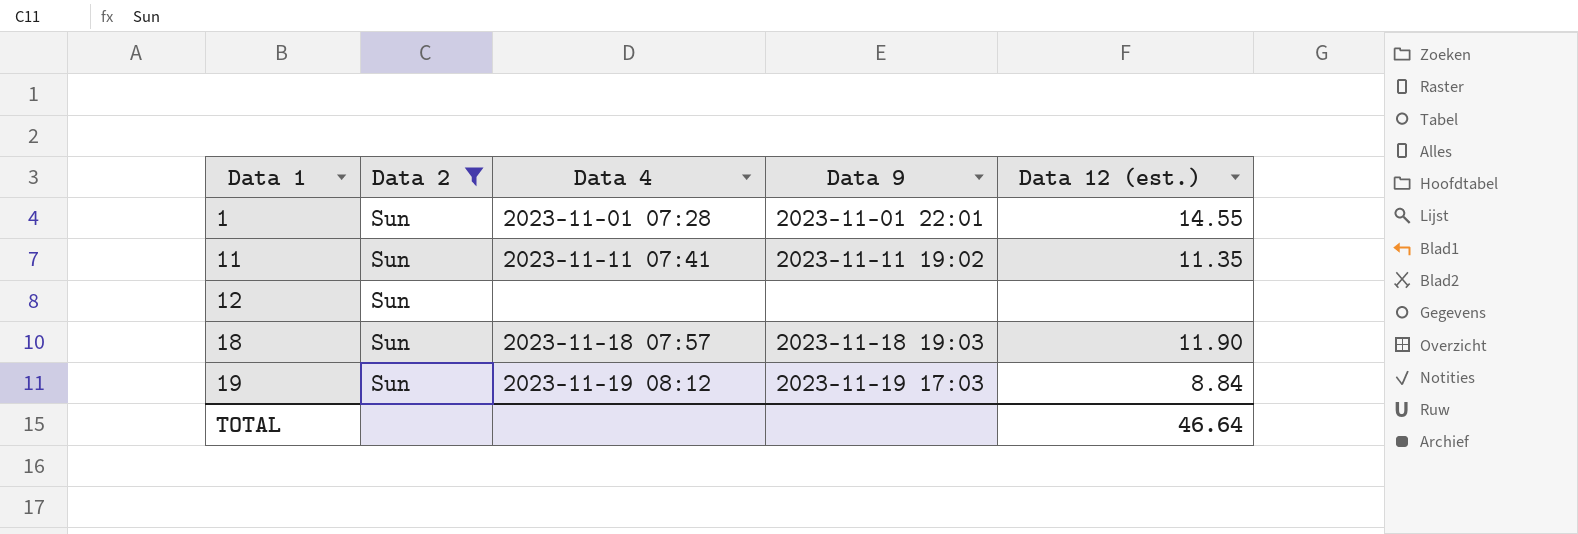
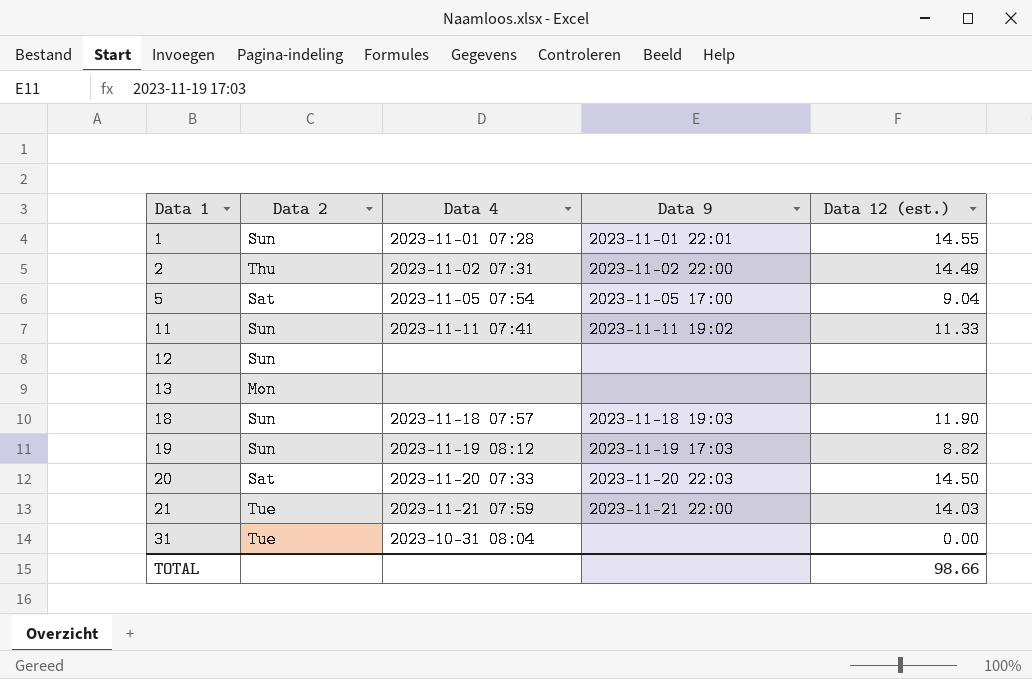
filter: Data 2 = Sun -> none
11 | Data 12 (est.): 11.35 -> 11.33
19 | Data 12 (est.): 8.84 -> 8.82
TOTAL | Data 12 (est.): 46.64 -> 98.66

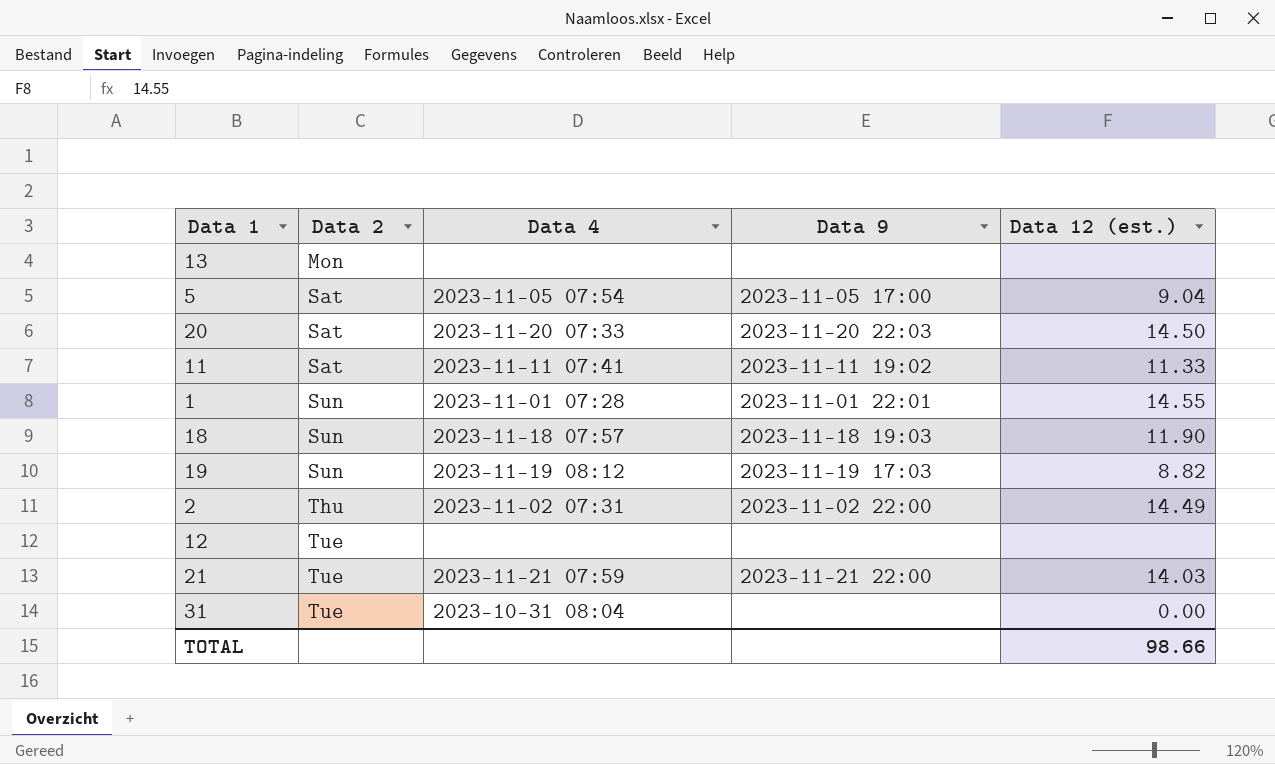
row order: Data 1 ascending -> Data 2 ascending
11 | Data 2: Sun -> Sat
12 | Data 2: Sun -> Tue

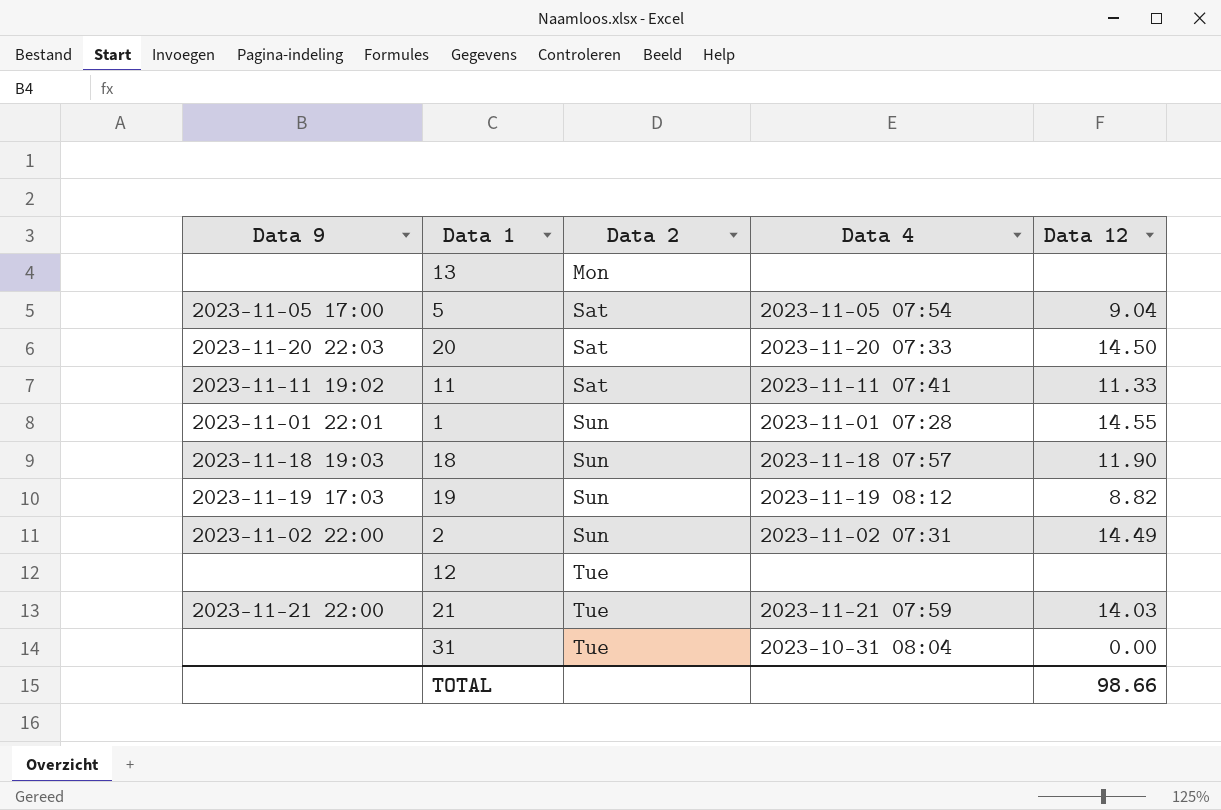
column Data 9 | position: 4 -> 1
column name: Data 12 (est.) -> Data 12
2 | Data 2: Thu -> Sun

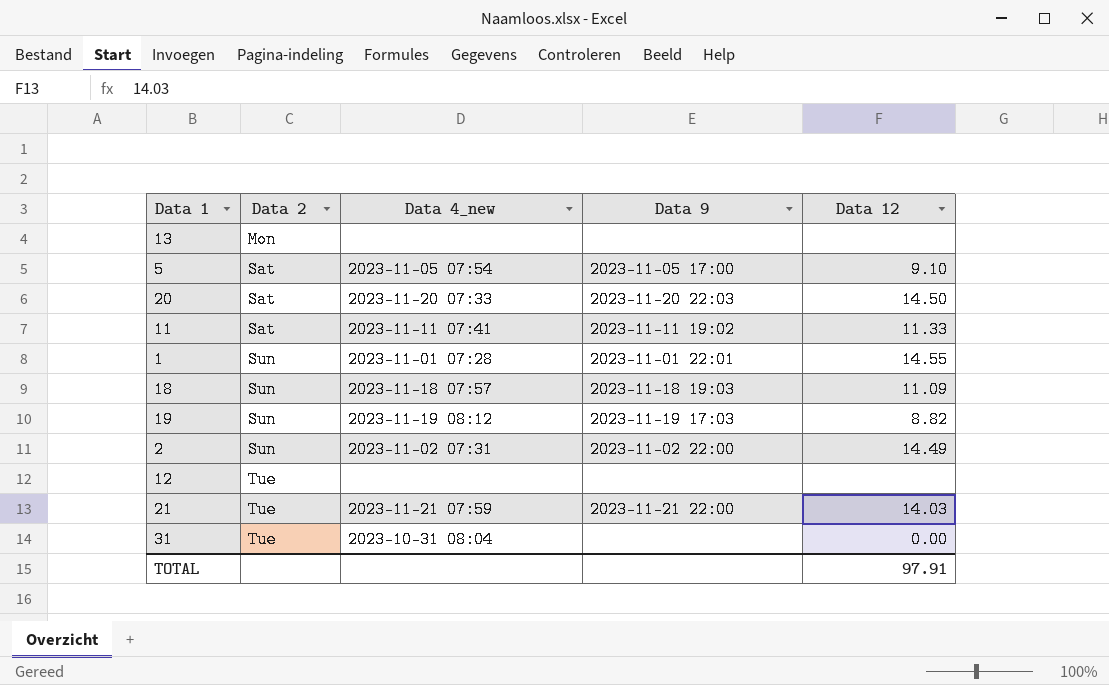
column name: Data 4 -> Data 4_new
column Data 9 | position: 1 -> 4
5 | Data 12: 9.04 -> 9.10
18 | Data 12: 11.90 -> 11.09
TOTAL | Data 12: 98.66 -> 97.91

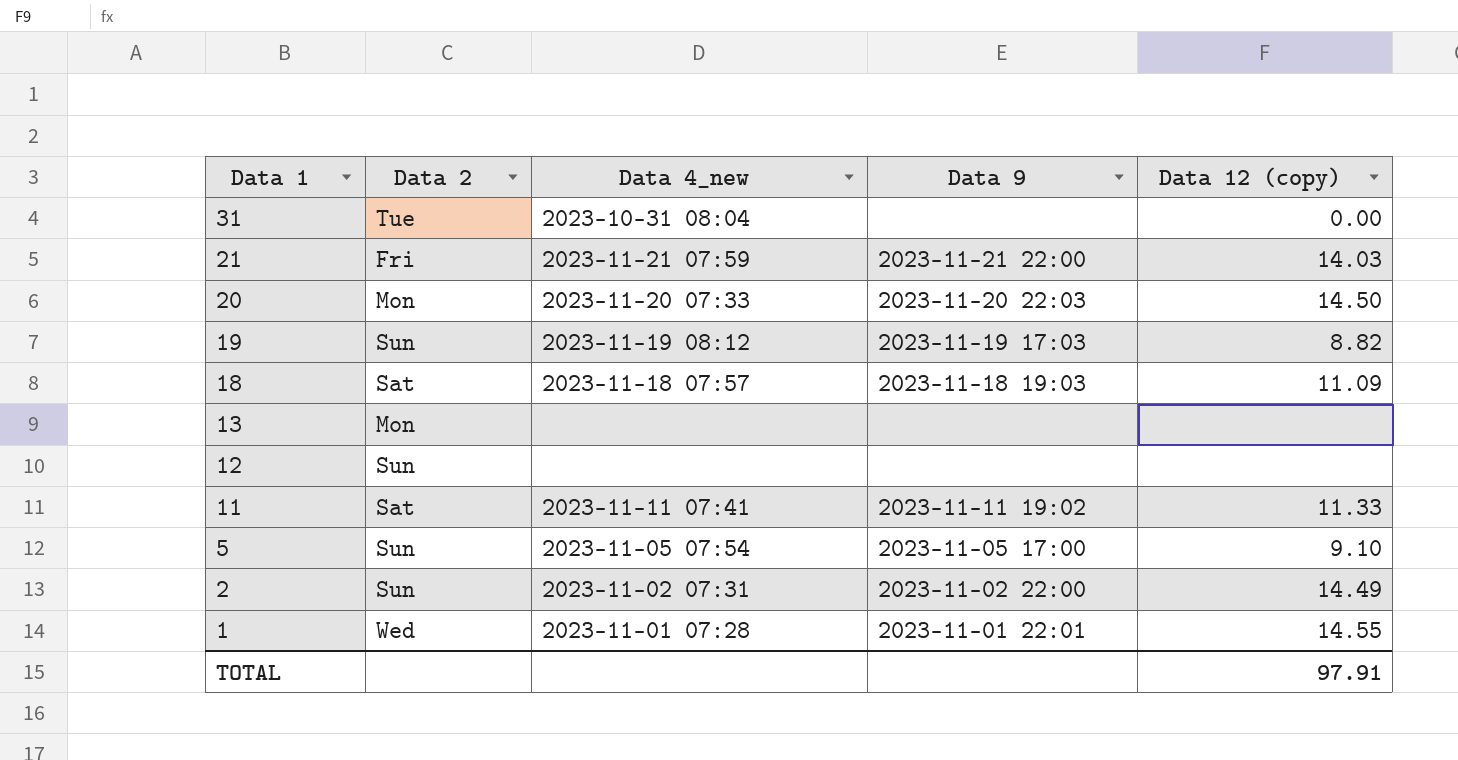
row order: Data 2 ascending -> Data 1 descending
column name: Data 12 -> Data 12 (copy)
21 | Data 2: Tue -> Fri
20 | Data 2: Sat -> Mon
18 | Data 2: Sun -> Sat
12 | Data 2: Tue -> Sun
5 | Data 2: Sat -> Sun
1 | Data 2: Sun -> Wed

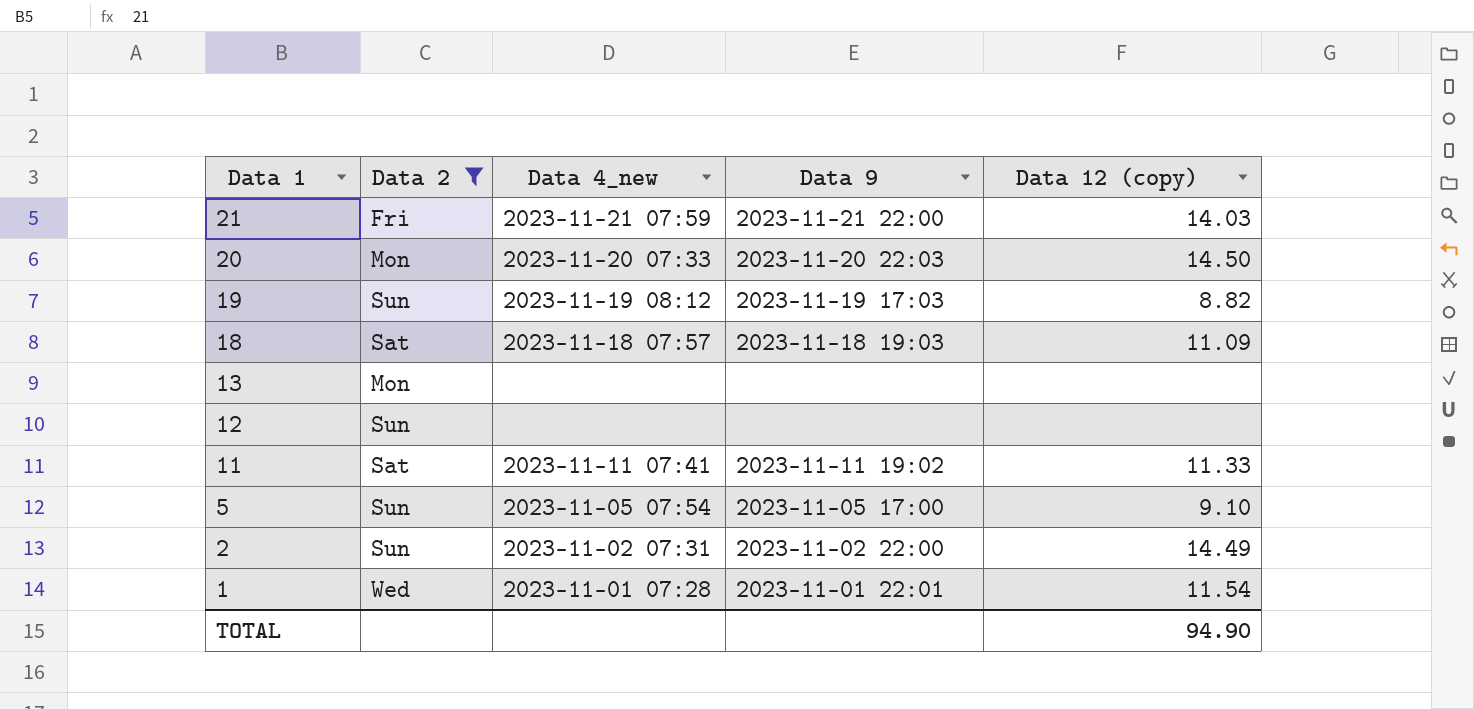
filter: none -> Data 2 != Tue
1 | Data 12 (copy): 14.55 -> 11.54
TOTAL | Data 12 (copy): 97.91 -> 94.90

